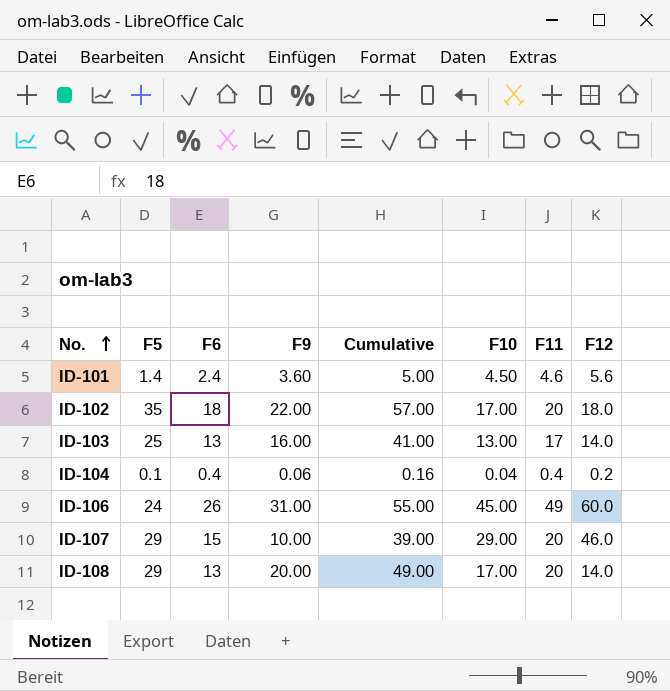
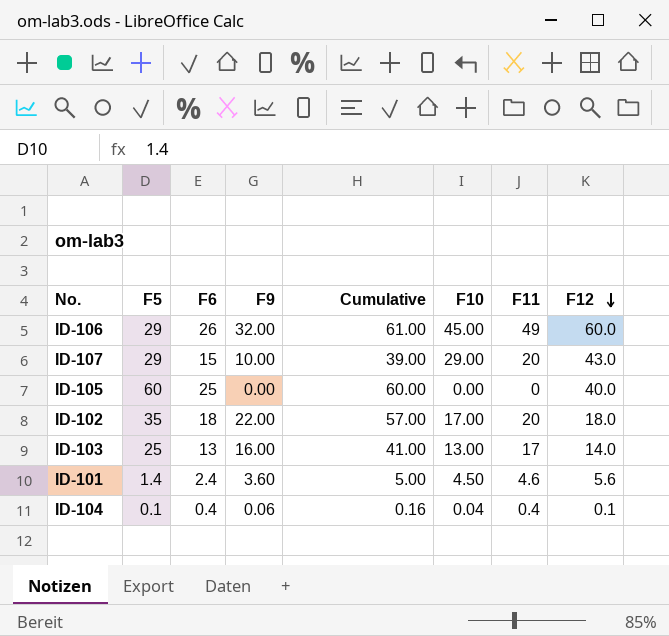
row order: No. ascending -> F12 descending
row ID-108: 29 | 13 | 20.00 | 49.00 | 17.00 | 20 | 14.0 -> none
ID-106 | F5: 24 -> 29
ID-106 | F9: 31.00 -> 32.00
ID-106 | Cumulative: 55.00 -> 61.00
ID-107 | F12: 46.0 -> 43.0
row ID-105: none -> 60 | 25 | 0.00 | 60.00 | 0.00 | 0 | 40.0
ID-104 | F12: 0.2 -> 0.1

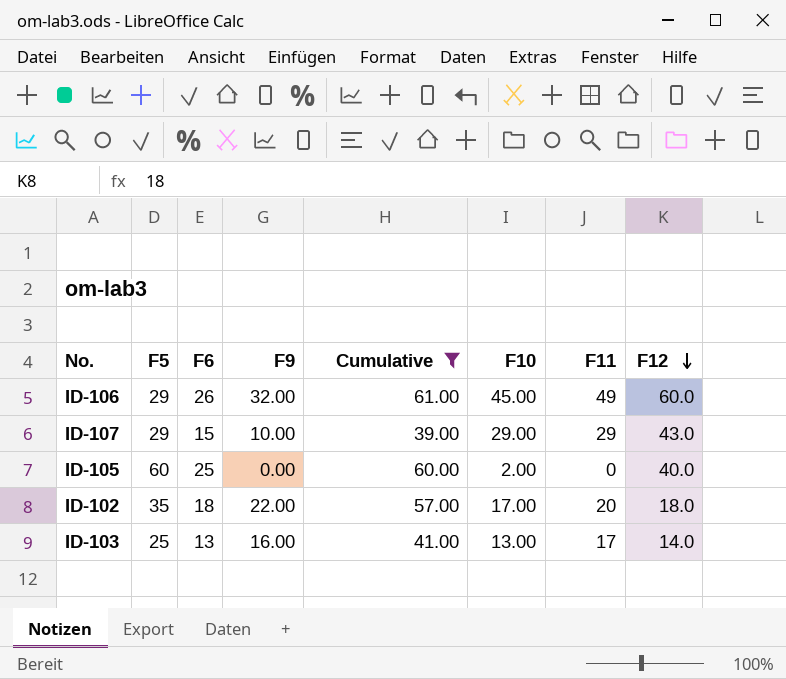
filter: none -> Cumulative >= 39.00
ID-107 | F11: 20 -> 29
ID-105 | F10: 0.00 -> 2.00

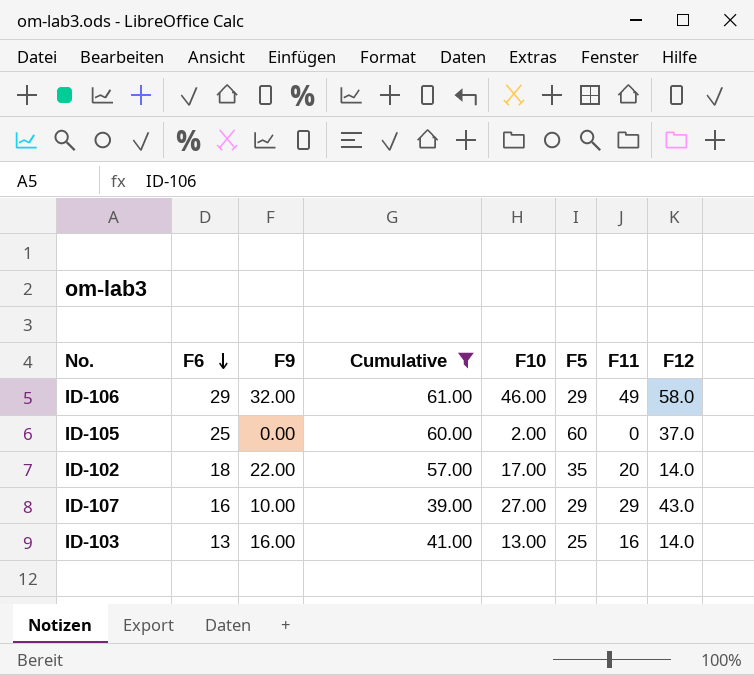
row order: F12 descending -> F6 descending
column F5 | position: 2 -> 6
ID-106 | F6: 26 -> 29
ID-106 | F10: 45.00 -> 46.00
ID-106 | F12: 60.0 -> 58.0
ID-105 | F12: 40.0 -> 37.0
ID-102 | F12: 18.0 -> 14.0
ID-107 | F6: 15 -> 16
ID-107 | F10: 29.00 -> 27.00
ID-103 | F11: 17 -> 16

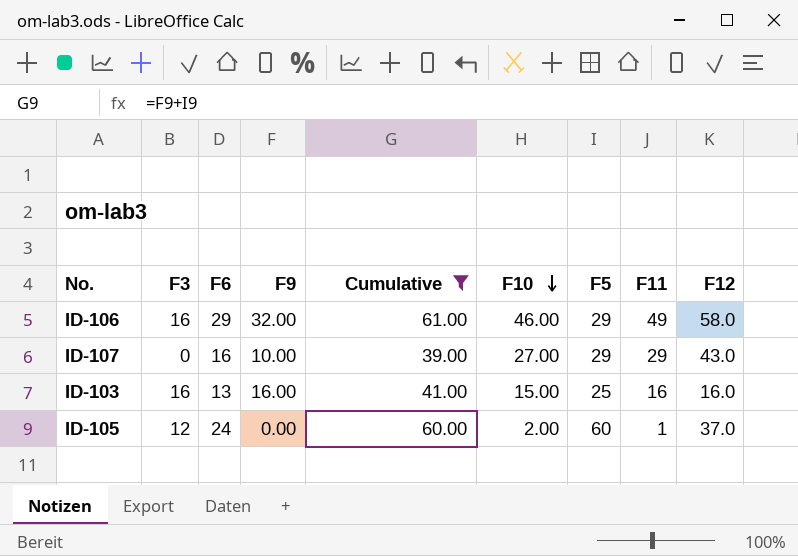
row order: F6 descending -> F10 descending
column F3 | position: none -> 2
row ID-102: 18 | 22.00 | 57.00 | 17.00 | 35 | 20 | 14.0 -> none
ID-103 | F10: 13.00 -> 15.00
ID-103 | F12: 14.0 -> 16.0
ID-105 | F6: 25 -> 24
ID-105 | F11: 0 -> 1

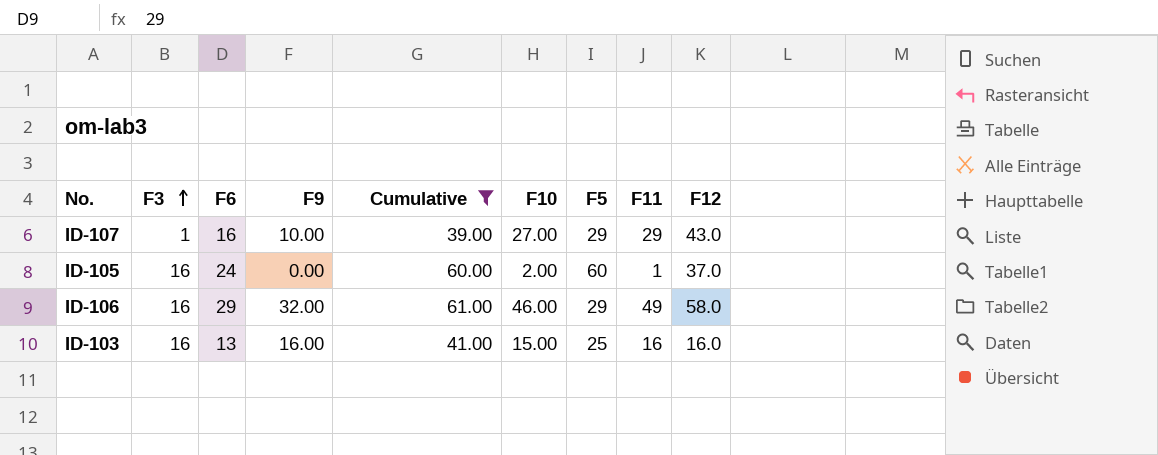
row order: F10 descending -> F3 ascending
ID-107 | F3: 0 -> 1
ID-105 | F3: 12 -> 16

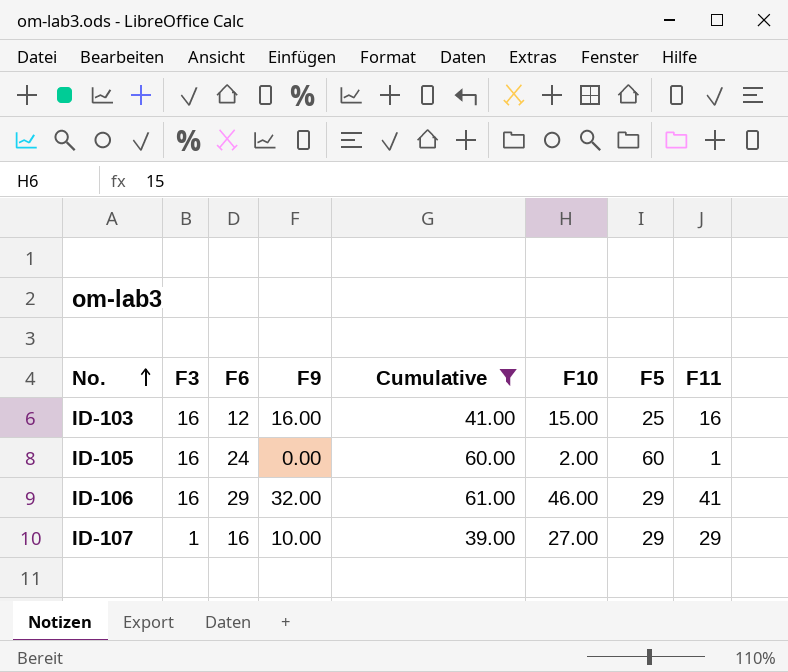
row order: F3 ascending -> No. ascending
column F12 | position: 9 -> none
ID-103 | F6: 13 -> 12
ID-106 | F11: 49 -> 41

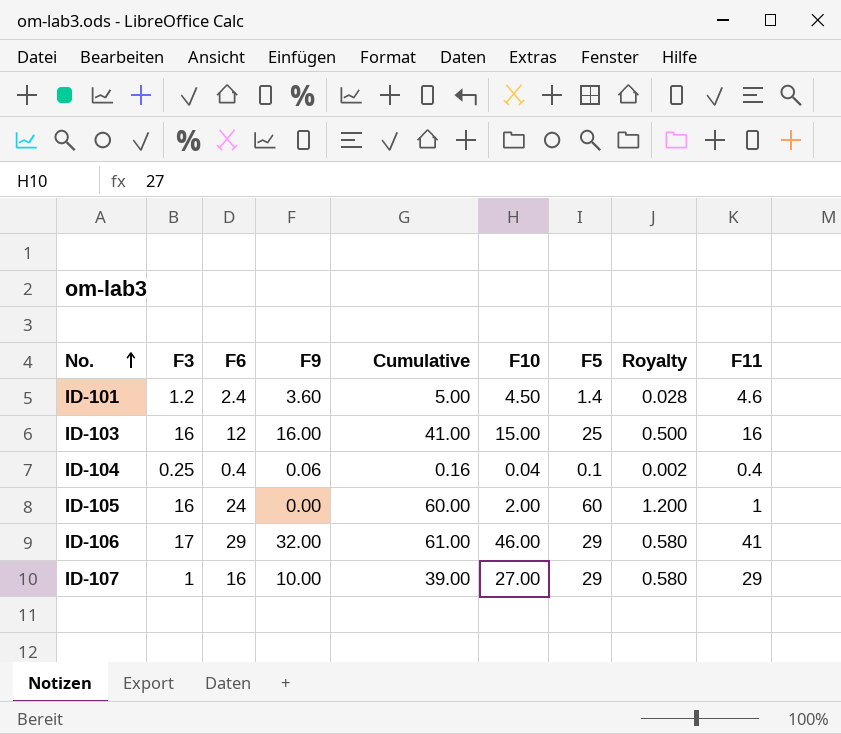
filter: Cumulative >= 39.00 -> none
column Royalty | formula: none -> [F5] * 0.02
ID-106 | F3: 16 -> 17

